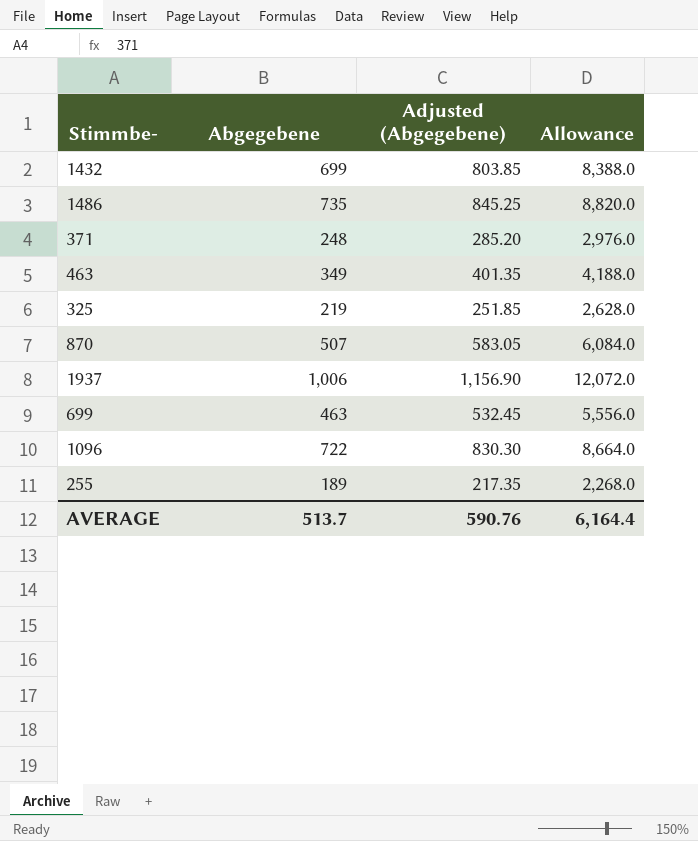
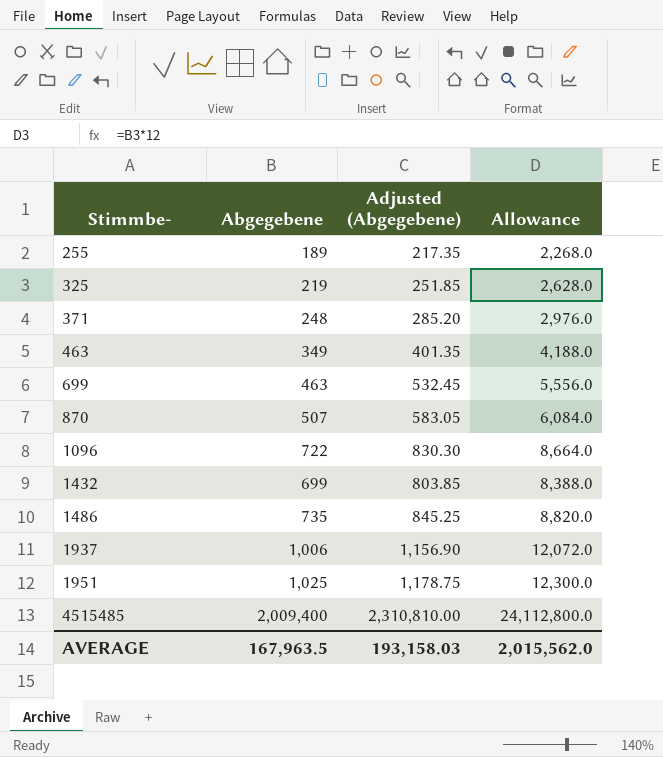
row order: none -> Stimmbe- ascending
row 1951: none -> 1,025 | 1,178.75 | 12,300.0
row 4515485: none -> 2,009,400 | 2,310,810.00 | 24,112,800.0
AVERAGE | Abgegebene: 513.7 -> 167,963.5
AVERAGE | Adjusted (Abgegebene): 590.76 -> 193,158.03
AVERAGE | Allowance: 6,164.4 -> 2,015,562.0

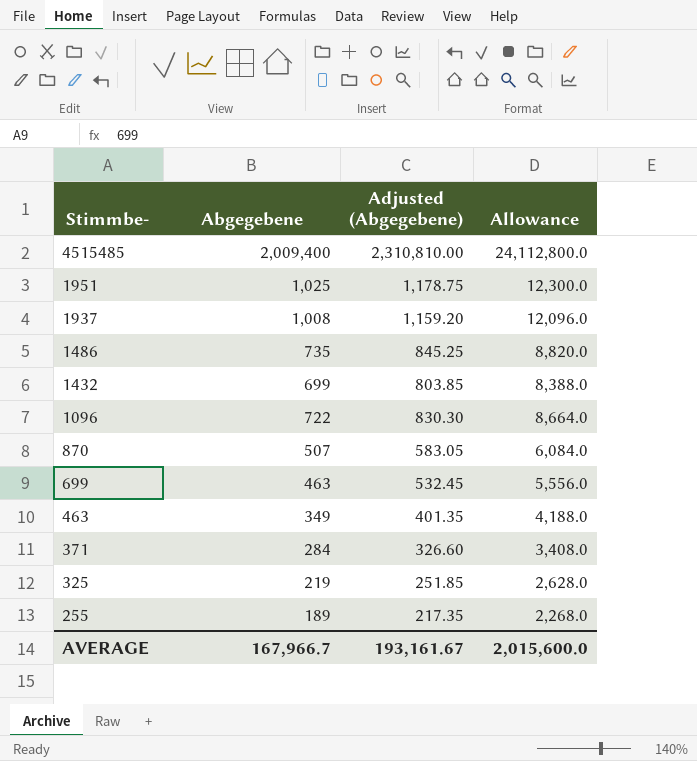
row order: Stimmbe- ascending -> Stimmbe- descending
1937 | Abgegebene: 1,006 -> 1,008
1937 | Adjusted (Abgegebene): 1,156.90 -> 1,159.20
1937 | Allowance: 12,072.0 -> 12,096.0
371 | Abgegebene: 248 -> 284
371 | Adjusted (Abgegebene): 285.20 -> 326.60
371 | Allowance: 2,976.0 -> 3,408.0
AVERAGE | Abgegebene: 167,963.5 -> 167,966.7
AVERAGE | Adjusted (Abgegebene): 193,158.03 -> 193,161.67
AVERAGE | Allowance: 2,015,562.0 -> 2,015,600.0

